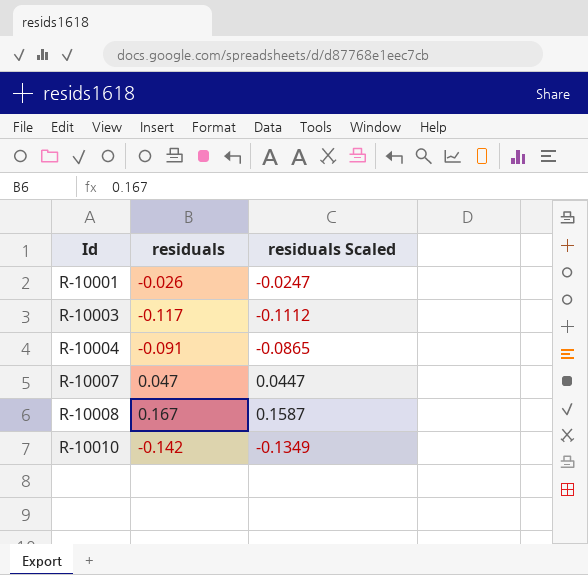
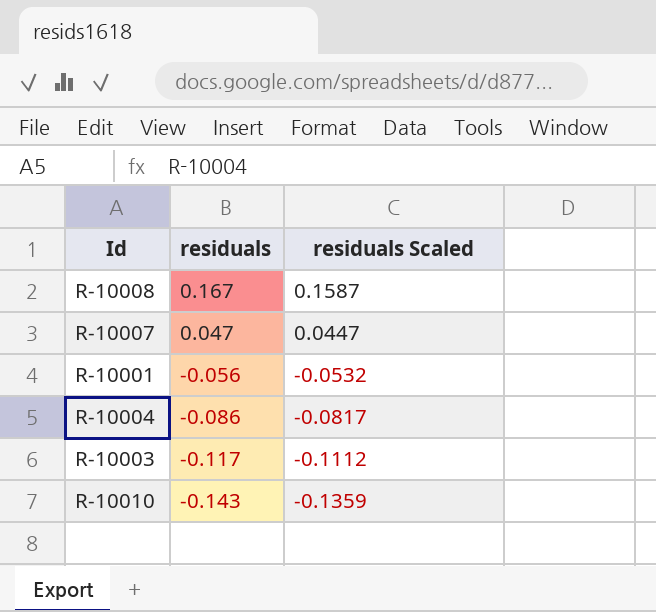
row order: Id ascending -> residuals descending
R-10001 | residuals: -0.026 -> -0.056
R-10001 | residuals Scaled: -0.0247 -> -0.0532
R-10004 | residuals: -0.091 -> -0.086
R-10004 | residuals Scaled: -0.0865 -> -0.0817
R-10010 | residuals: -0.142 -> -0.143
R-10010 | residuals Scaled: -0.1349 -> -0.1359

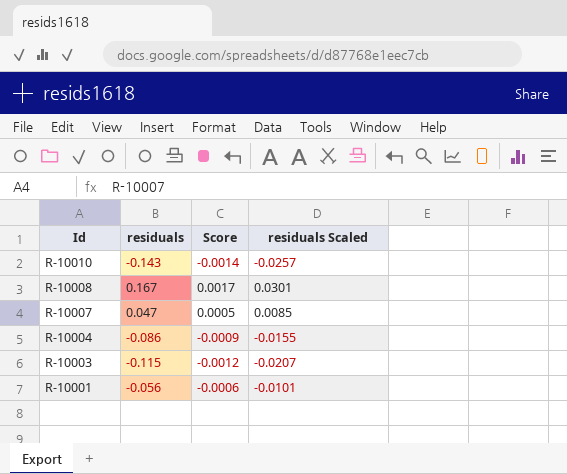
row order: residuals descending -> Id descending
column Score | formula: none -> [residuals] * 0.01
column residuals Scaled | formula: [residuals] * 0.95 -> [residuals] * 0.18
R-10003 | residuals: -0.117 -> -0.115

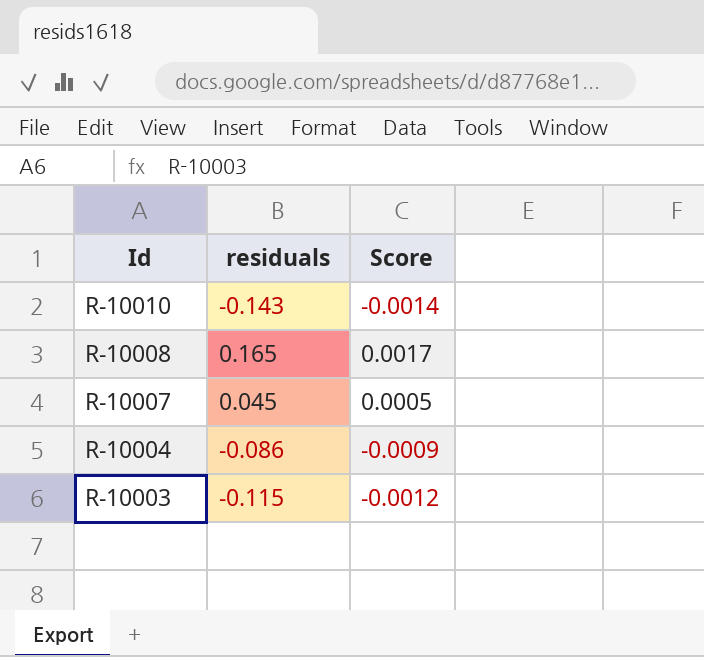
column residuals Scaled | formula: [residuals] * 0.18 -> none
row R-10001: -0.056 | -0.0006 | -0.0101 -> none
R-10008 | residuals: 0.167 -> 0.165
R-10007 | residuals: 0.047 -> 0.045

